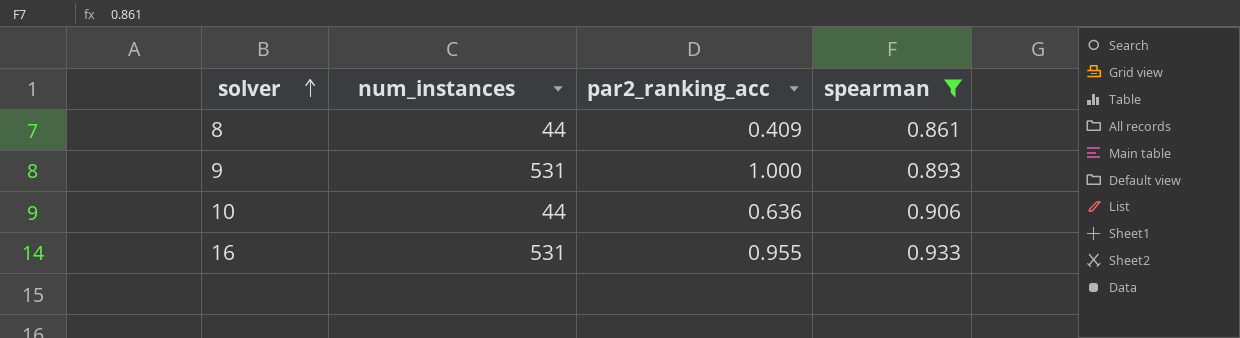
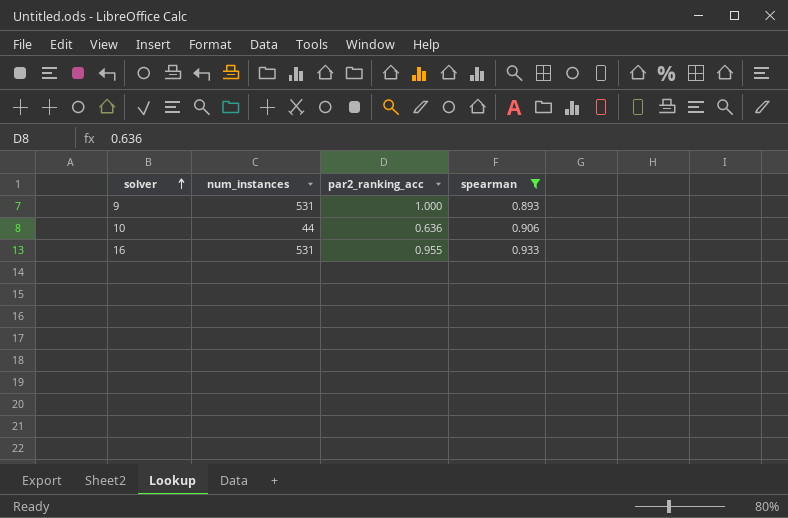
row 8: 44 | 0.409 | 0.861 -> none

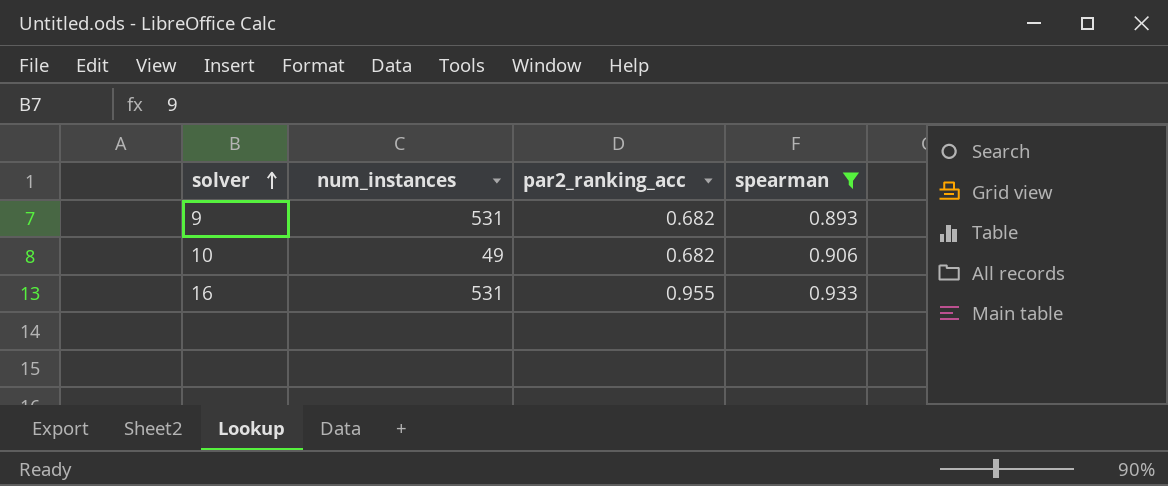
9 | par2_ranking_acc: 1.000 -> 0.682
10 | num_instances: 44 -> 49
10 | par2_ranking_acc: 0.636 -> 0.682

